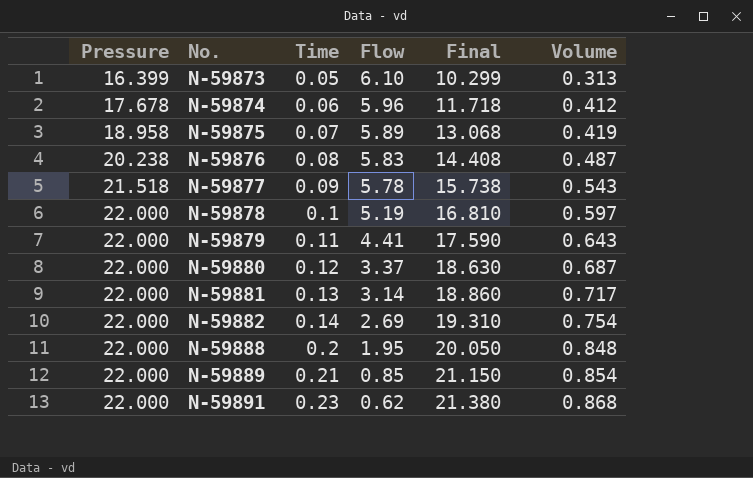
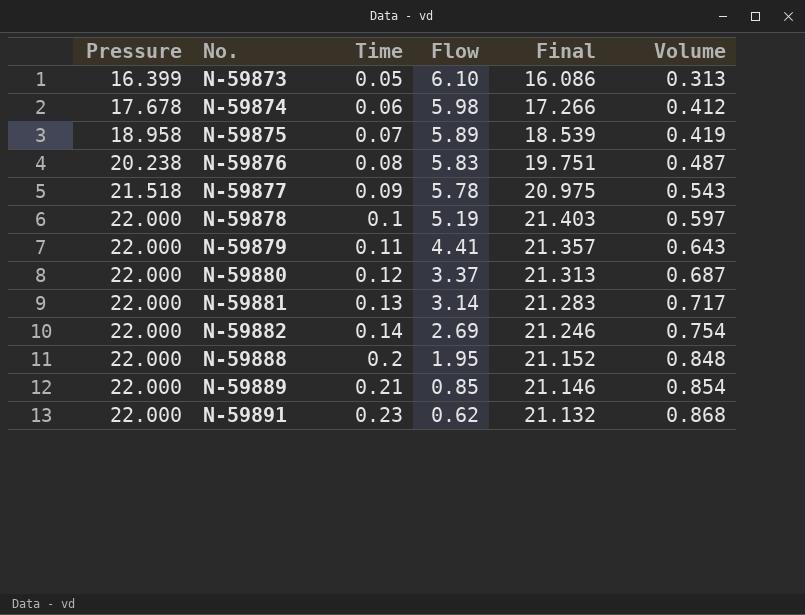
column Final | formula: [Pressure] - [Flow] -> [Pressure] - [Volume]
N-59874 | Flow: 5.96 -> 5.98

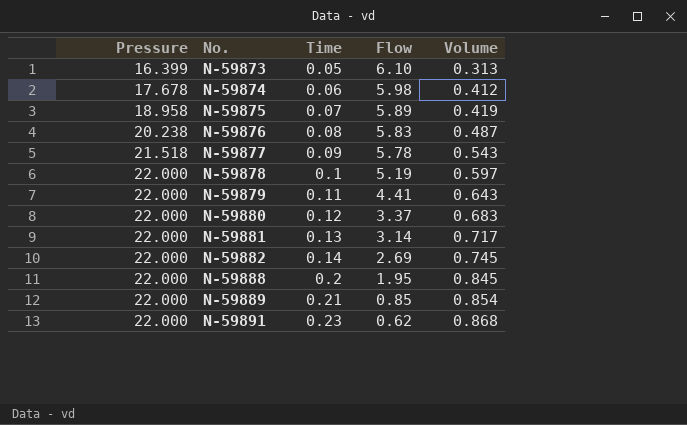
column Final | formula: [Pressure] - [Volume] -> none
N-59880 | Volume: 0.687 -> 0.683
N-59882 | Volume: 0.754 -> 0.745
N-59888 | Volume: 0.848 -> 0.845

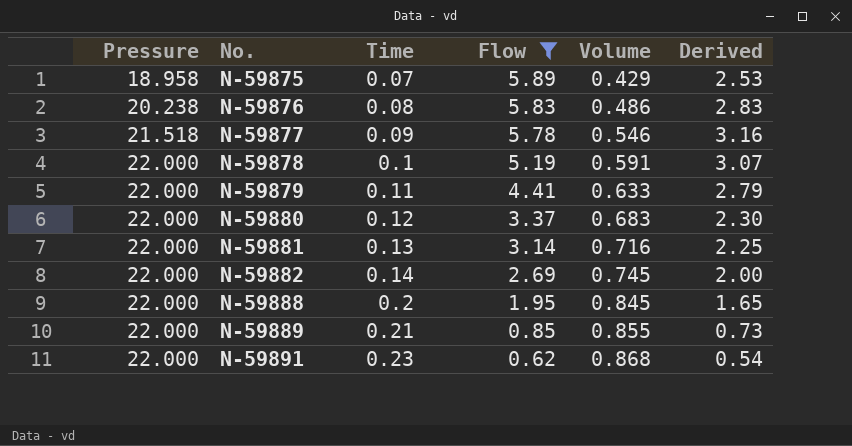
filter: none -> Flow <= 5.89
column Derived | formula: none -> [Flow] * [Volume]
N-59875 | Volume: 0.419 -> 0.429
N-59876 | Volume: 0.487 -> 0.486
N-59877 | Volume: 0.543 -> 0.546
N-59878 | Volume: 0.597 -> 0.591
N-59879 | Volume: 0.643 -> 0.633
N-59881 | Volume: 0.717 -> 0.716
N-59889 | Volume: 0.854 -> 0.855

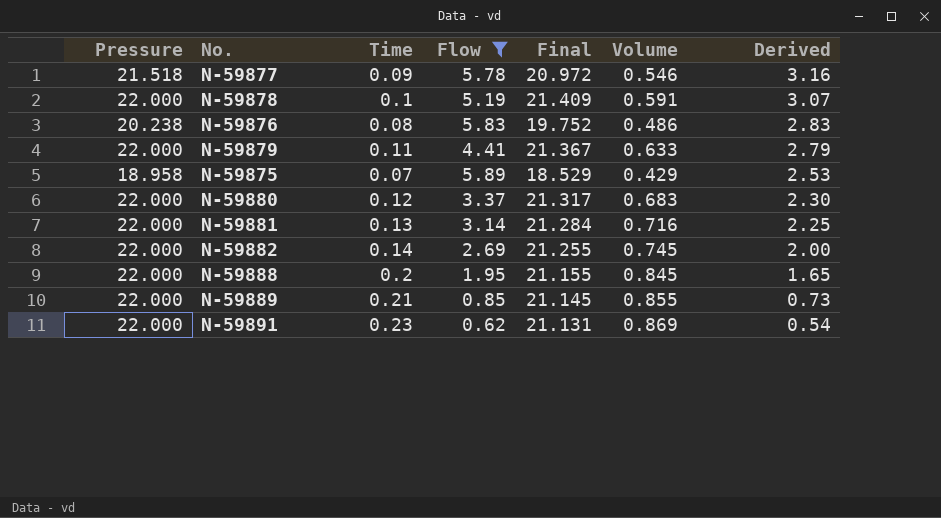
row order: Pressure ascending -> Derived descending
column Final | formula: none -> [Pressure] - [Volume]
N-59891 | Volume: 0.868 -> 0.869

